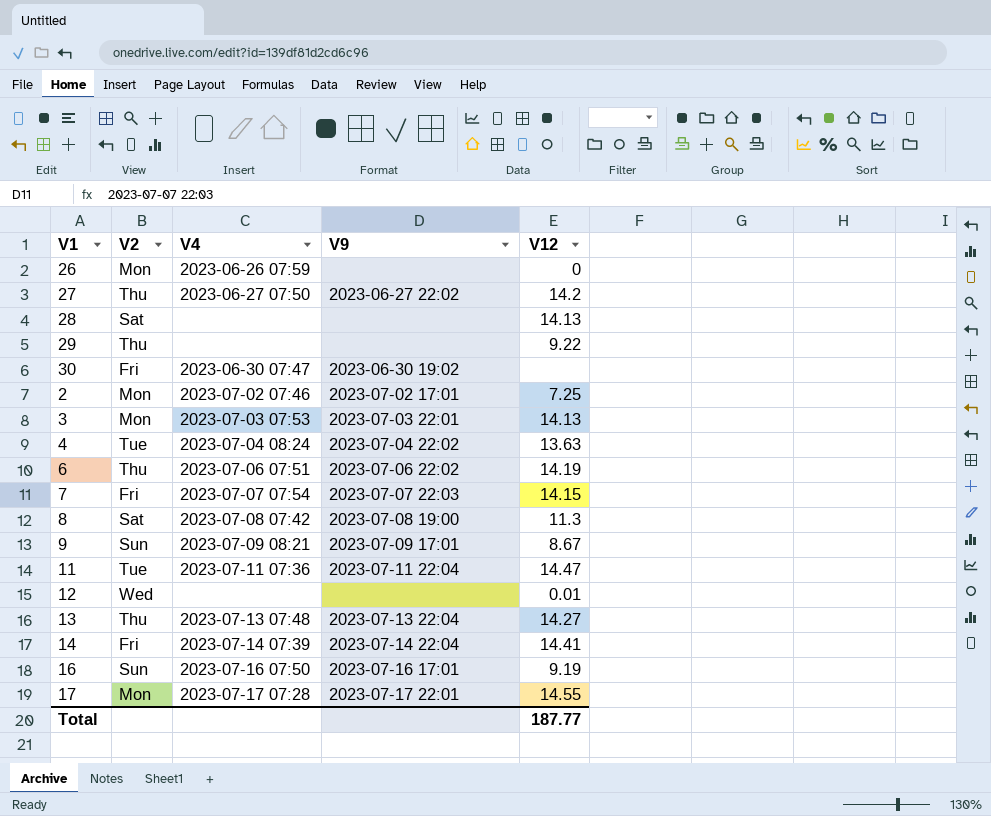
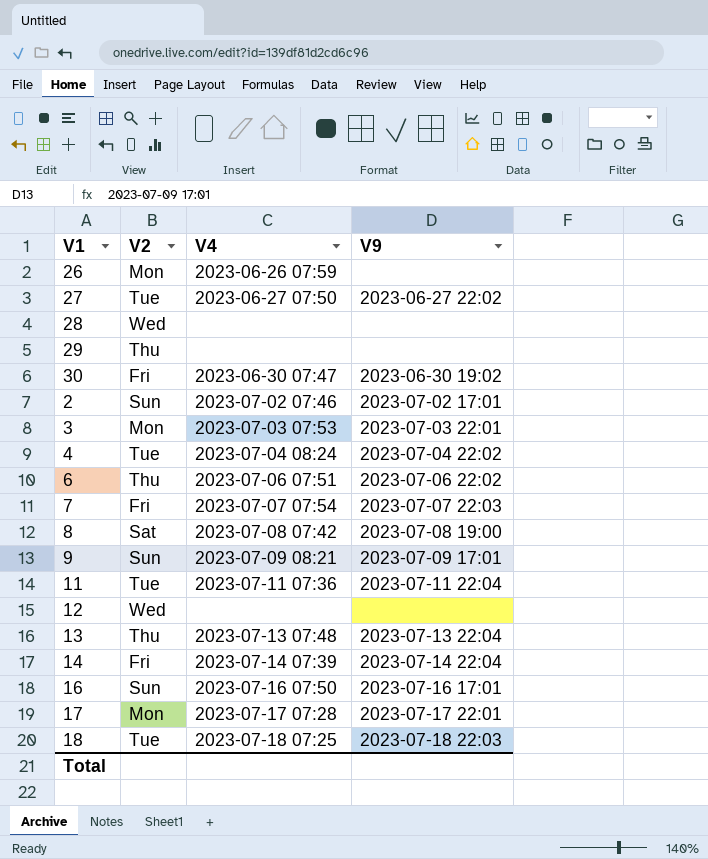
column V12 | position: 5 -> none
27 | V2: Thu -> Tue
28 | V2: Sat -> Wed
2 | V2: Mon -> Sun
row 18: none -> Tue | 2023-07-18 07:25 | 2023-07-18 22:03

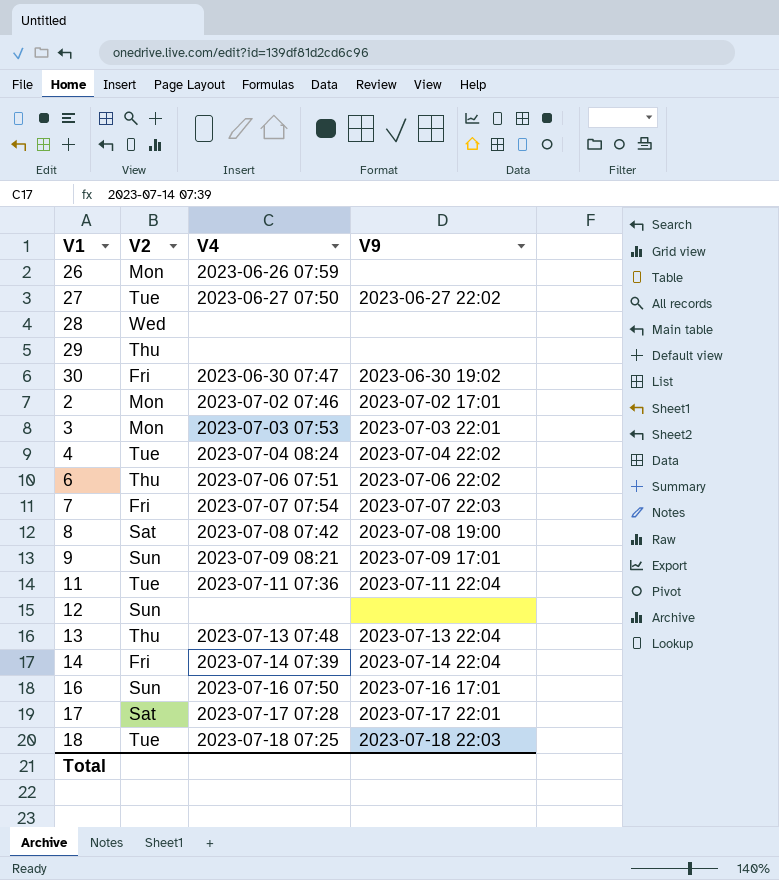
2 | V2: Sun -> Mon
12 | V2: Wed -> Sun
17 | V2: Mon -> Sat

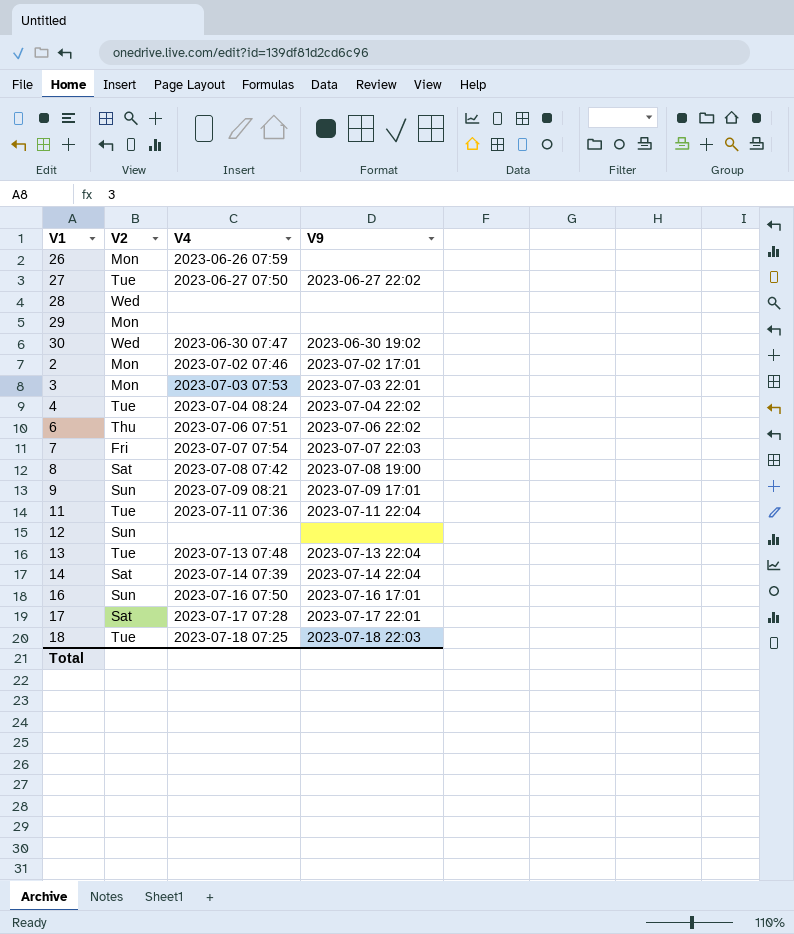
29 | V2: Thu -> Mon
30 | V2: Fri -> Wed
13 | V2: Thu -> Tue
14 | V2: Fri -> Sat

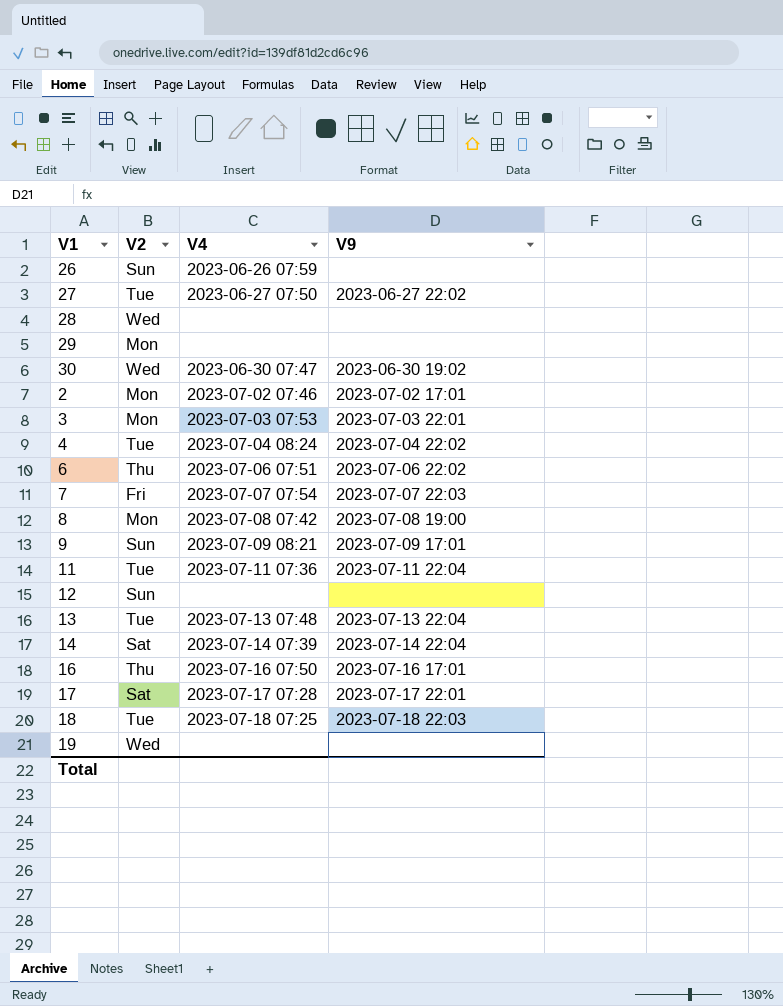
26 | V2: Mon -> Sun
8 | V2: Sat -> Mon
16 | V2: Sun -> Thu
row 19: none -> Wed | none | none

